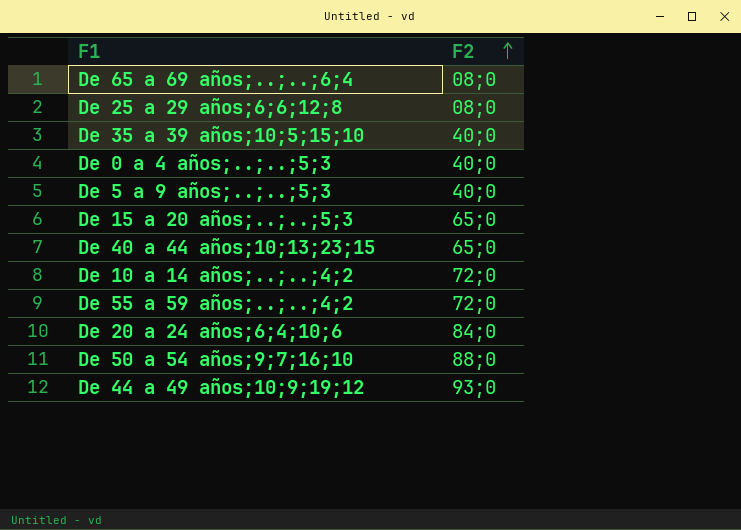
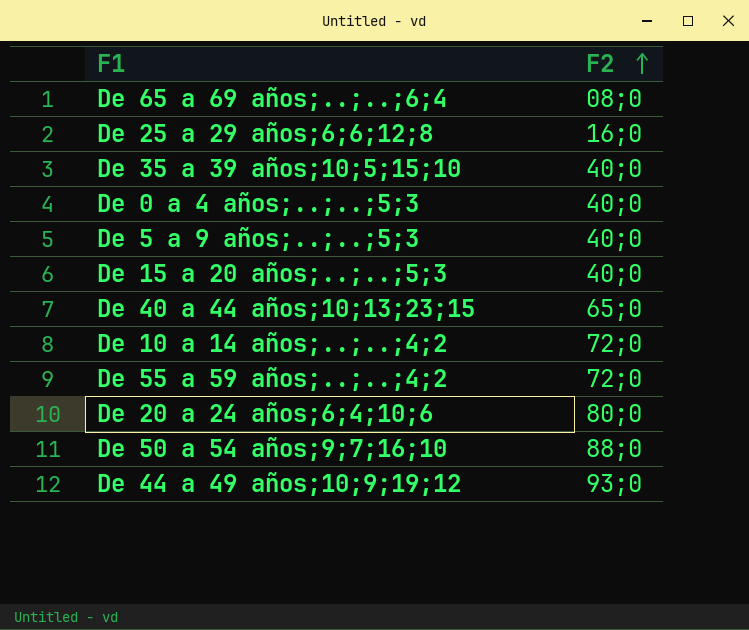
De 25 a 29 años;6;6;12;8 | F2: 08;0 -> 16;0
De 15 a 20 años;..;..;5;3 | F2: 65;0 -> 40;0
De 20 a 24 años;6;4;10;6 | F2: 84;0 -> 80;0

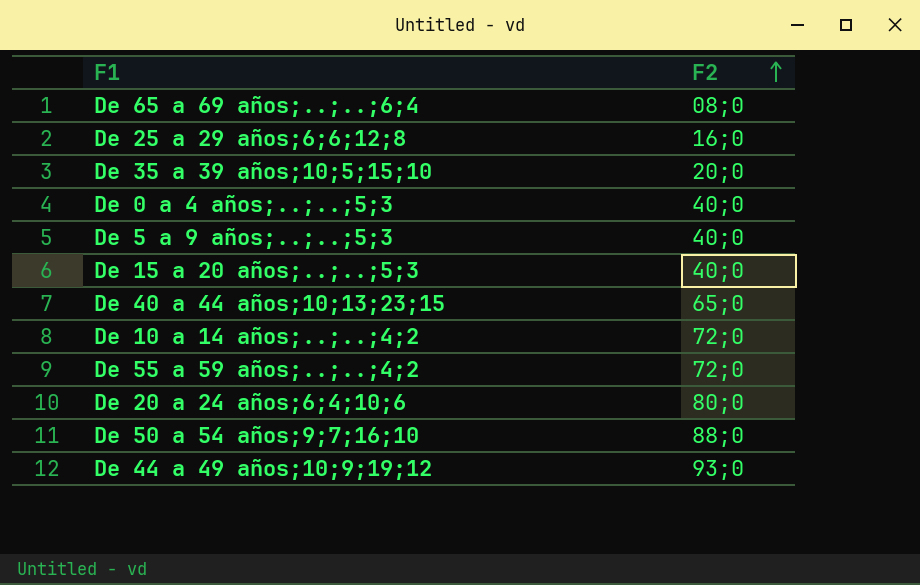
De 35 a 39 años;10;5;15;10 | F2: 40;0 -> 20;0

